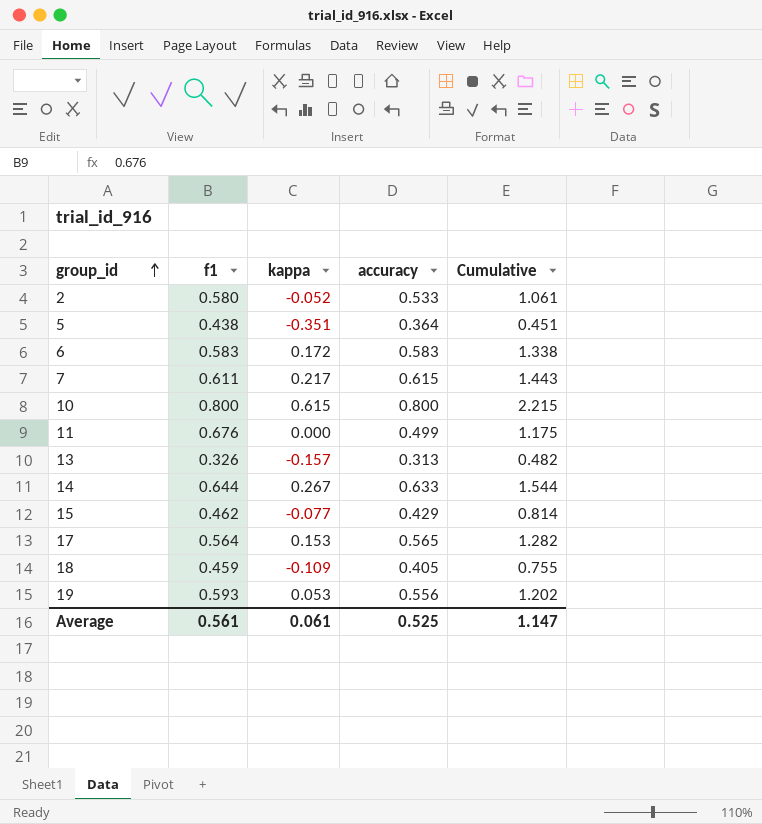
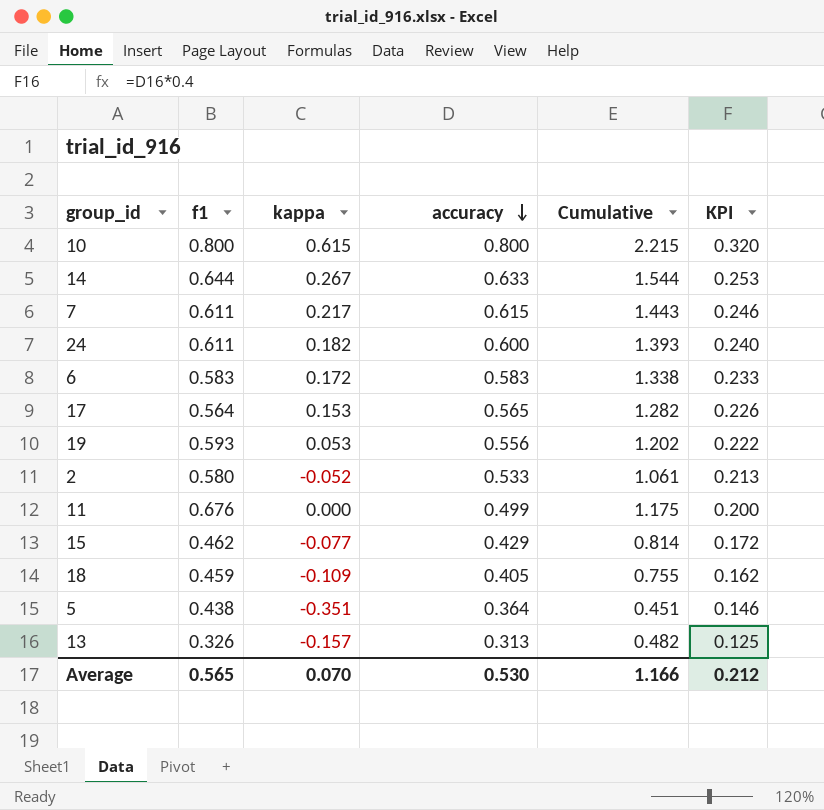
row order: group_id ascending -> accuracy descending
column KPI | formula: none -> [accuracy] * 0.4
row 24: none -> 0.611 | 0.182 | 0.600 | 1.393 | 0.240
Average | f1: 0.561 -> 0.565
Average | kappa: 0.061 -> 0.070
Average | accuracy: 0.525 -> 0.530
Average | Cumulative: 1.147 -> 1.166

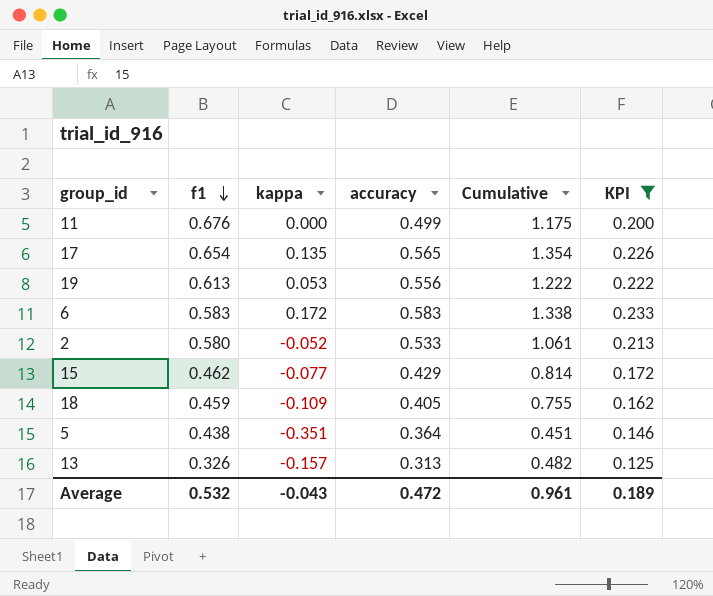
filter: none -> KPI <= 0.233
row order: accuracy descending -> f1 descending
17 | f1: 0.564 -> 0.654
17 | kappa: 0.153 -> 0.135
17 | Cumulative: 1.282 -> 1.354
19 | f1: 0.593 -> 0.613
19 | Cumulative: 1.202 -> 1.222
Average | f1: 0.565 -> 0.532
Average | kappa: 0.070 -> -0.043
Average | accuracy: 0.530 -> 0.472
Average | Cumulative: 1.166 -> 0.961
Average | KPI: 0.212 -> 0.189

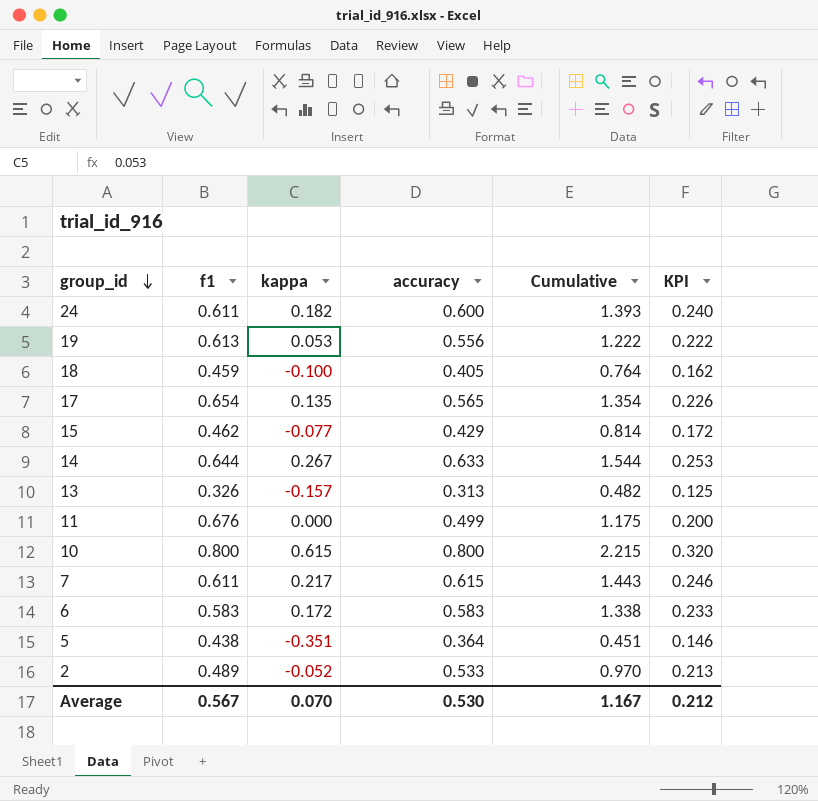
filter: KPI <= 0.233 -> none
row order: f1 descending -> group_id descending
18 | kappa: -0.109 -> -0.100
18 | Cumulative: 0.755 -> 0.764
2 | f1: 0.580 -> 0.489
2 | Cumulative: 1.061 -> 0.970
Average | f1: 0.532 -> 0.567
Average | kappa: -0.043 -> 0.070
Average | accuracy: 0.472 -> 0.530
Average | Cumulative: 0.961 -> 1.167
Average | KPI: 0.189 -> 0.212

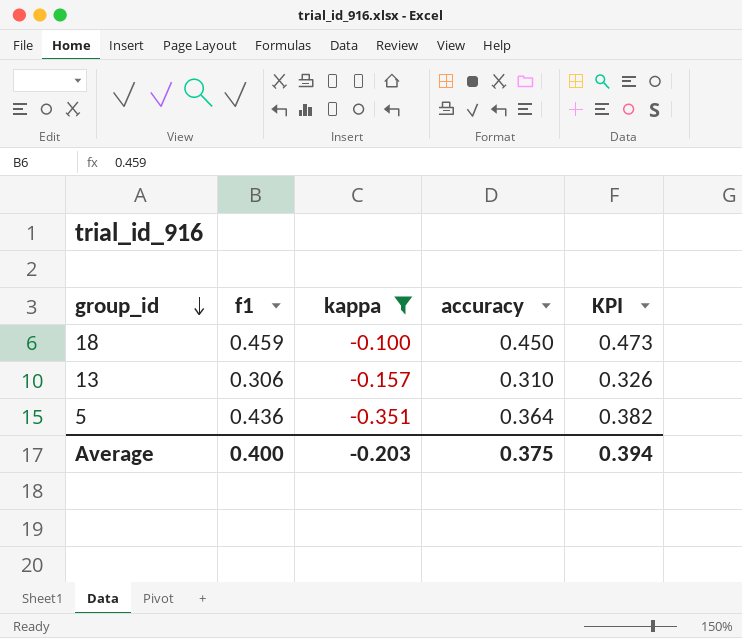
filter: none -> kappa <= -0.100
column Cumulative | formula: [f1] + [kappa] + [accuracy] -> none
column KPI | formula: [accuracy] * 0.4 -> [accuracy] * 1.05
18 | accuracy: 0.405 -> 0.450
13 | f1: 0.326 -> 0.306
13 | accuracy: 0.313 -> 0.310
5 | f1: 0.438 -> 0.436
Average | f1: 0.567 -> 0.400
Average | kappa: 0.070 -> -0.203
Average | accuracy: 0.530 -> 0.375
Average | KPI: 0.212 -> 0.394

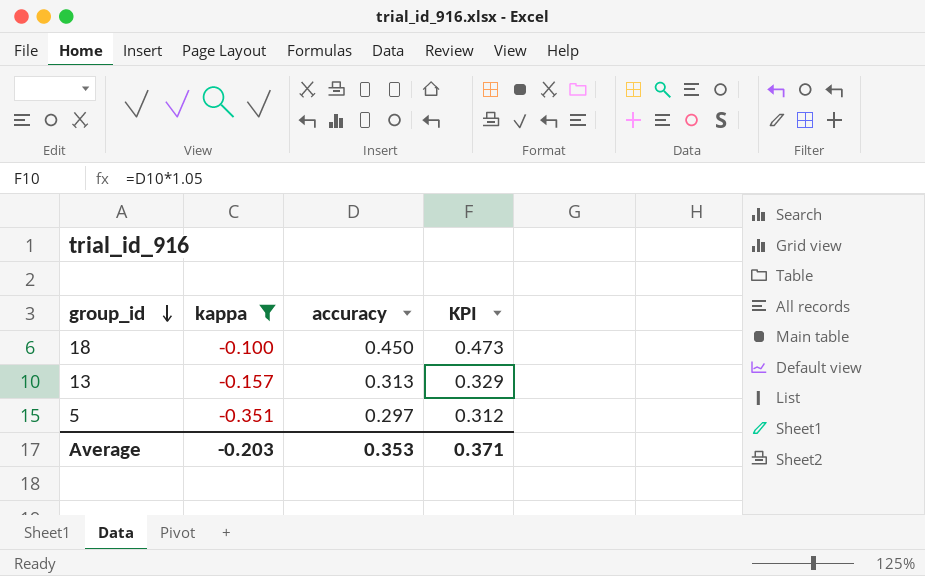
column f1 | position: 2 -> none
13 | accuracy: 0.310 -> 0.313
13 | KPI: 0.326 -> 0.329
5 | accuracy: 0.364 -> 0.297
5 | KPI: 0.382 -> 0.312
Average | accuracy: 0.375 -> 0.353
Average | KPI: 0.394 -> 0.371

